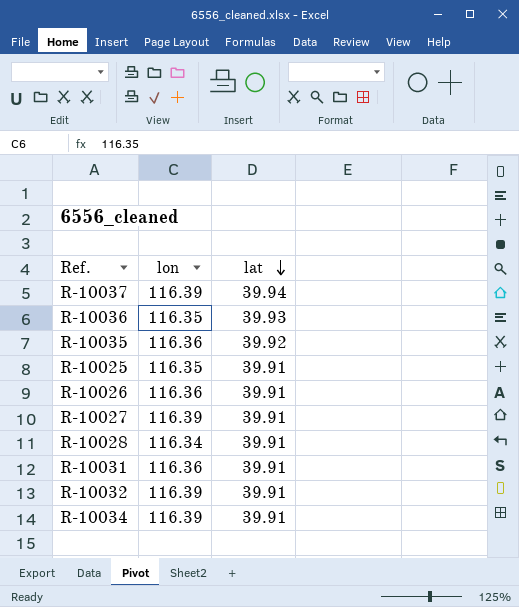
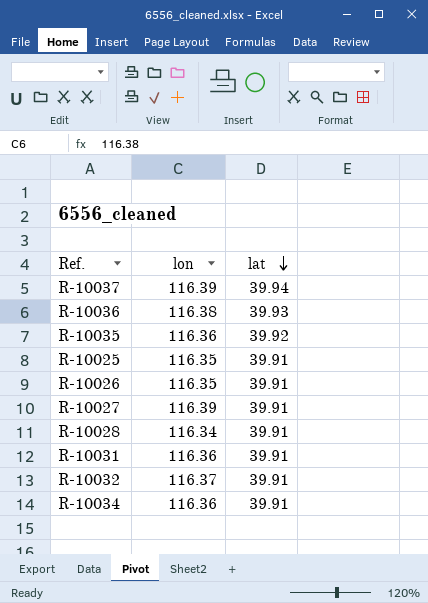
R-10036 | lon: 116.35 -> 116.38
R-10026 | lon: 116.36 -> 116.35
R-10032 | lon: 116.39 -> 116.37
R-10034 | lon: 116.39 -> 116.36

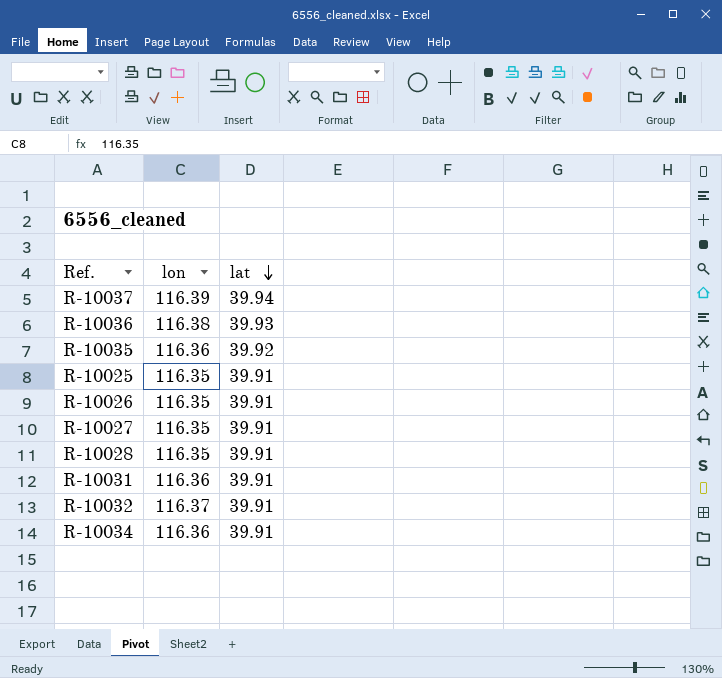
R-10027 | lon: 116.39 -> 116.35
R-10028 | lon: 116.34 -> 116.35

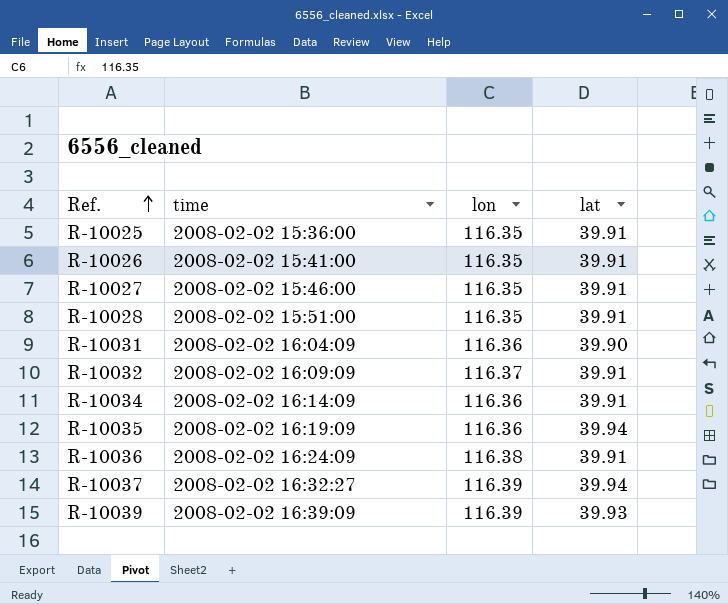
row order: lat descending -> Ref. ascending
column time | position: none -> 2
R-10031 | lat: 39.91 -> 39.90
R-10035 | lat: 39.92 -> 39.94
R-10036 | lat: 39.93 -> 39.91
row R-10039: none -> 2008-02-02 16:39:09 | 116.39 | 39.93

